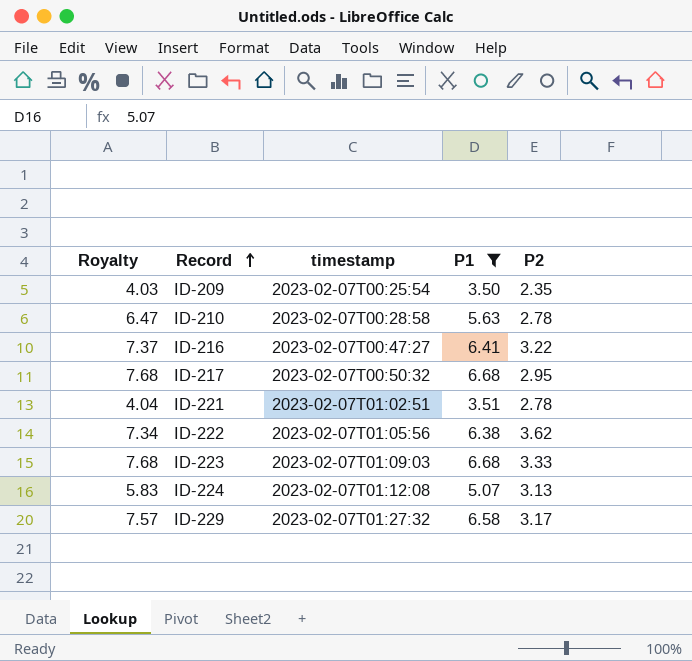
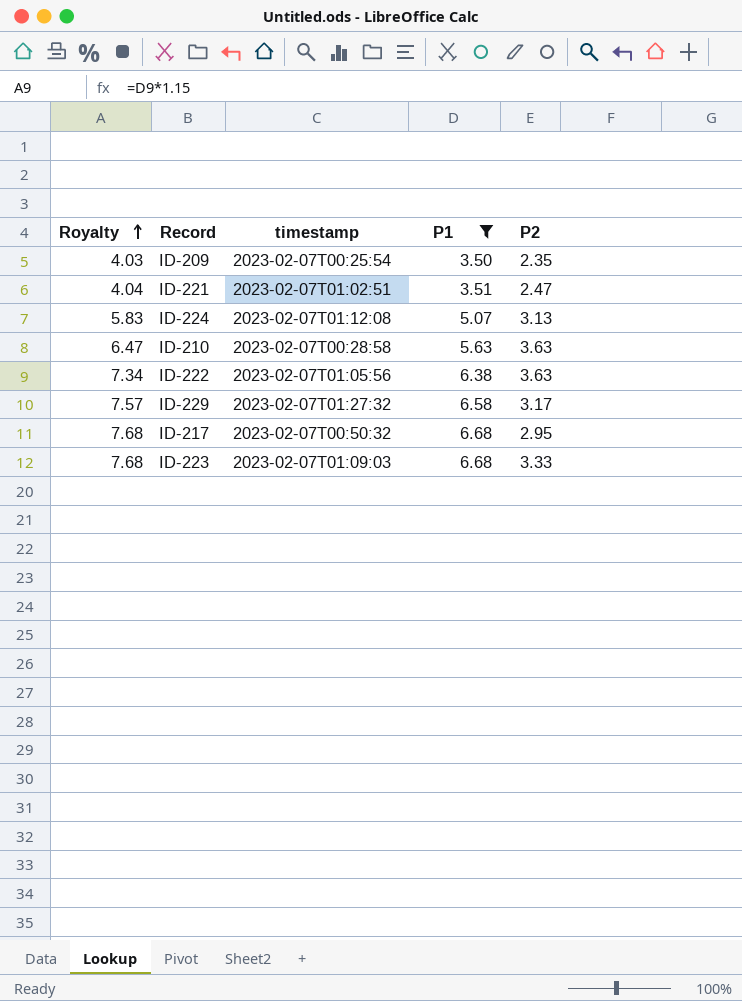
row order: Record ascending -> Royalty ascending
row ID-216: 7.37 | 2023-02-07T00:47:27 | 6.41 | 3.22 -> none
ID-221 | P2: 2.78 -> 2.47
ID-210 | P2: 2.78 -> 3.63
ID-222 | P2: 3.62 -> 3.63

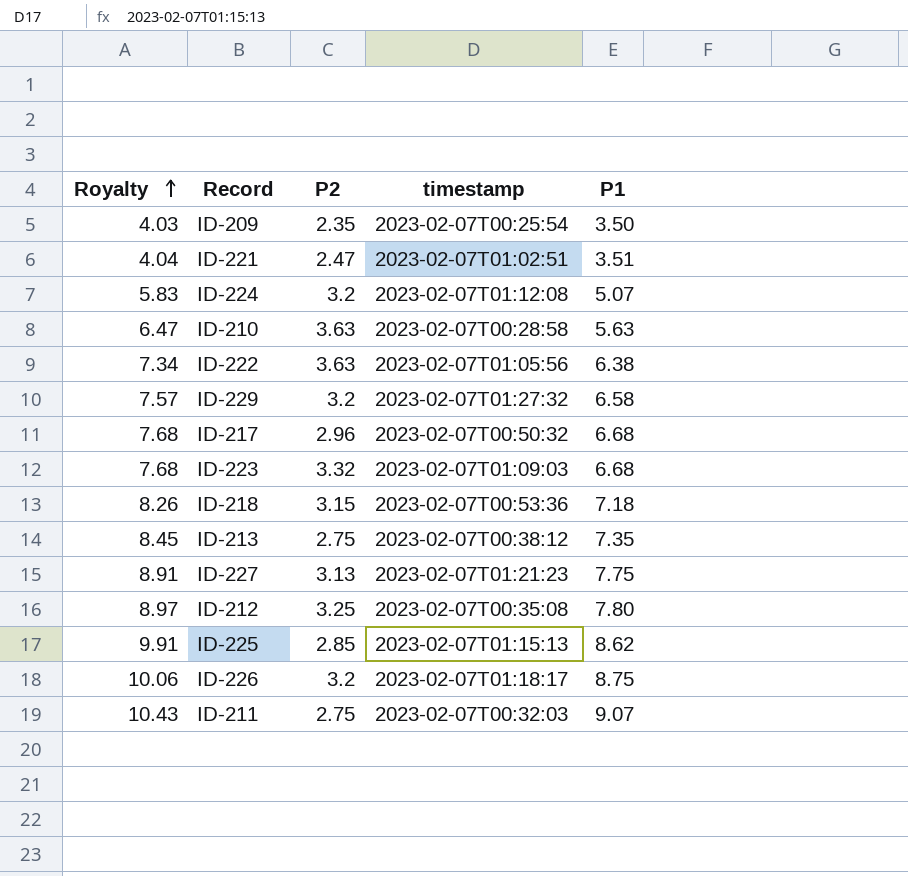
filter: P1 <= 6.68 -> none
column P2 | position: 5 -> 3
ID-224 | P2: 3.13 -> 3.2
ID-229 | P2: 3.17 -> 3.2
ID-217 | P2: 2.95 -> 2.96
ID-223 | P2: 3.33 -> 3.32

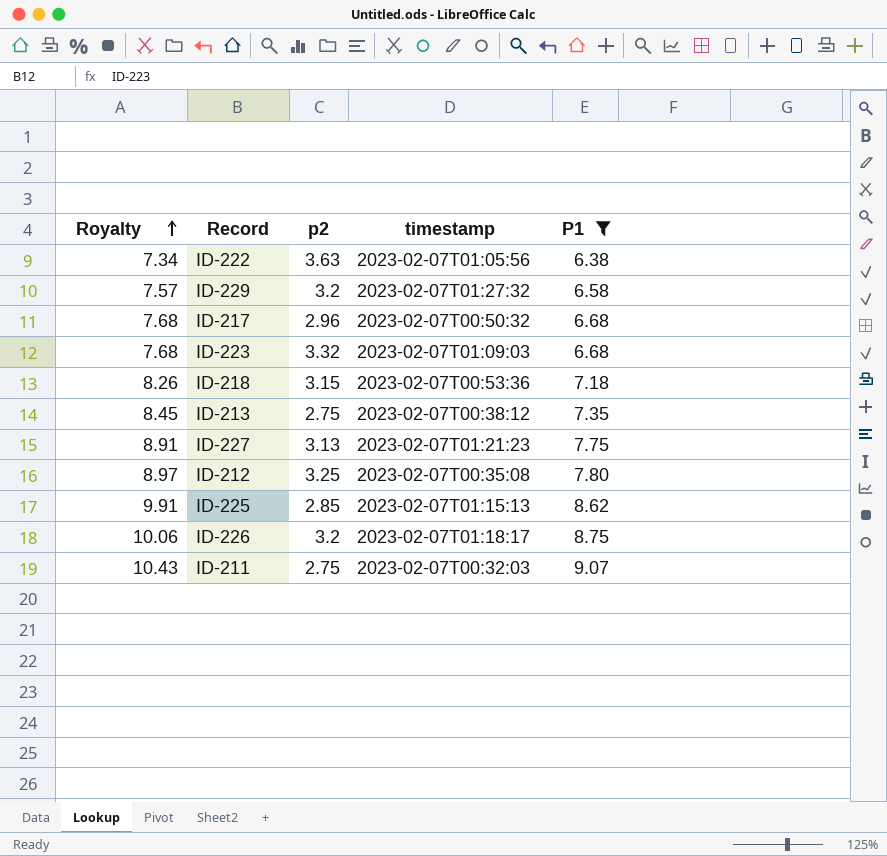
filter: none -> P1 >= 6.38
column name: P2 -> p2

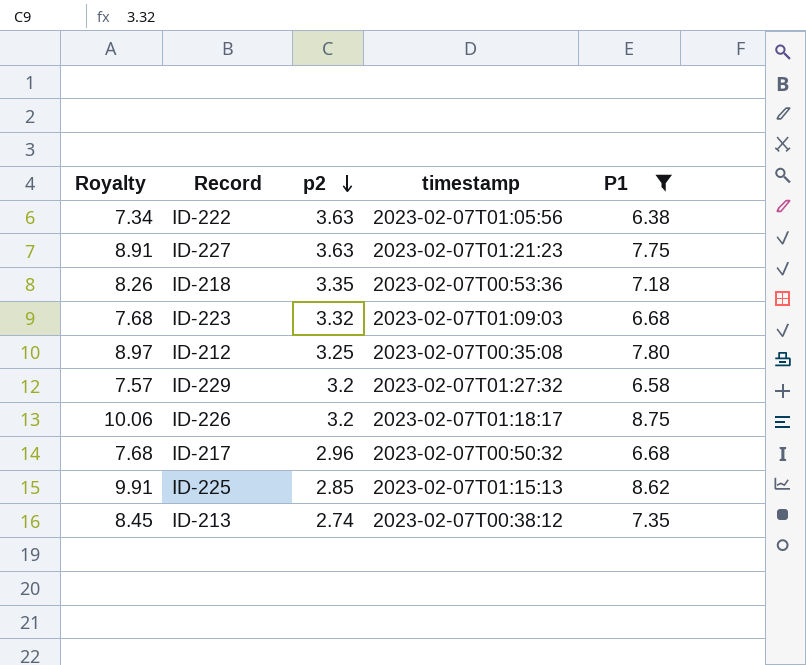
row order: Royalty ascending -> p2 descending
row ID-211: 10.43 | 2.75 | 2023-02-07T00:32:03 | 9.07 -> none
ID-227 | p2: 3.13 -> 3.63
ID-218 | p2: 3.15 -> 3.35
ID-213 | p2: 2.75 -> 2.74

